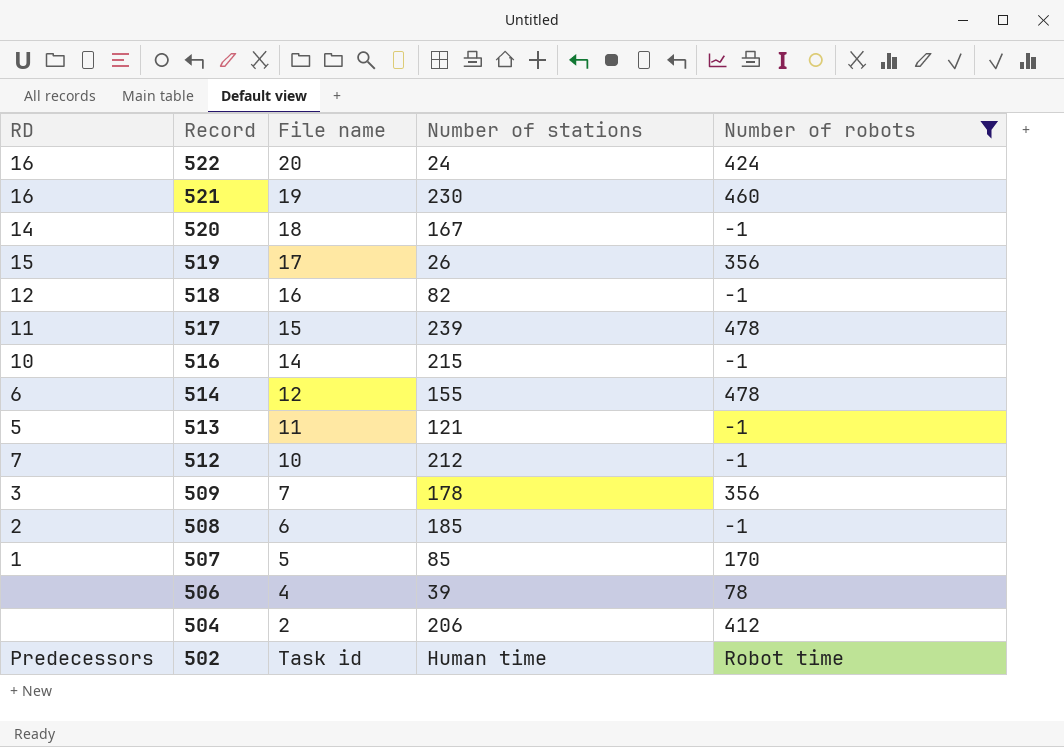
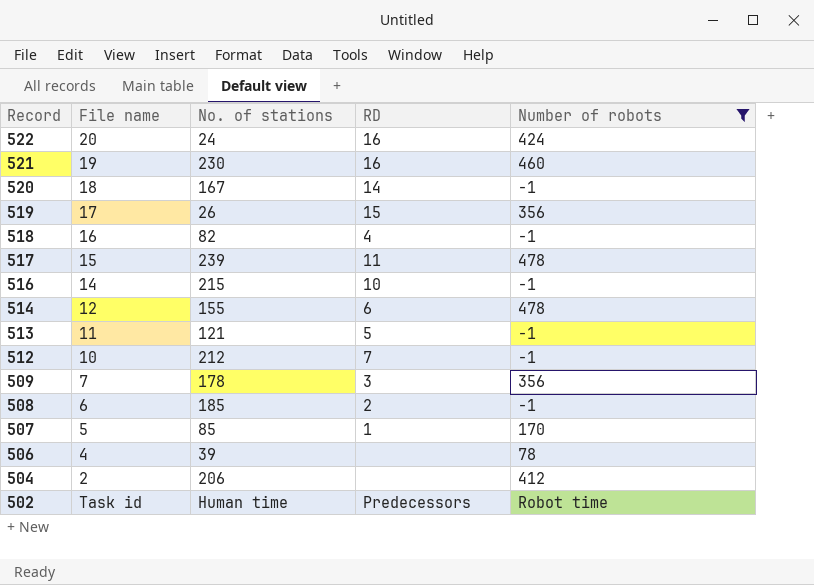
column name: Number of stations -> No. of stations
column RD | position: 1 -> 4
518 | RD: 12 -> 4

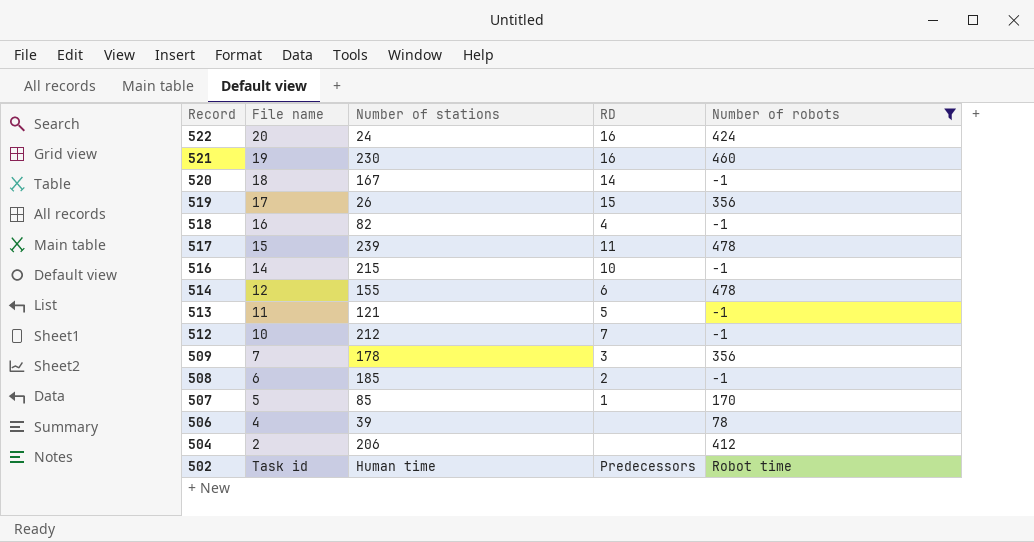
column name: No. of stations -> Number of stations

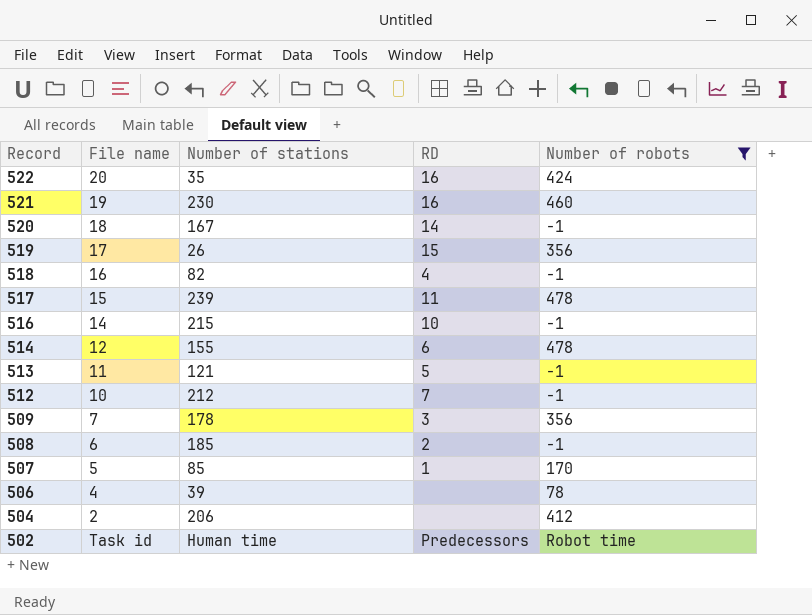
522 | Number of stations: 24 -> 35

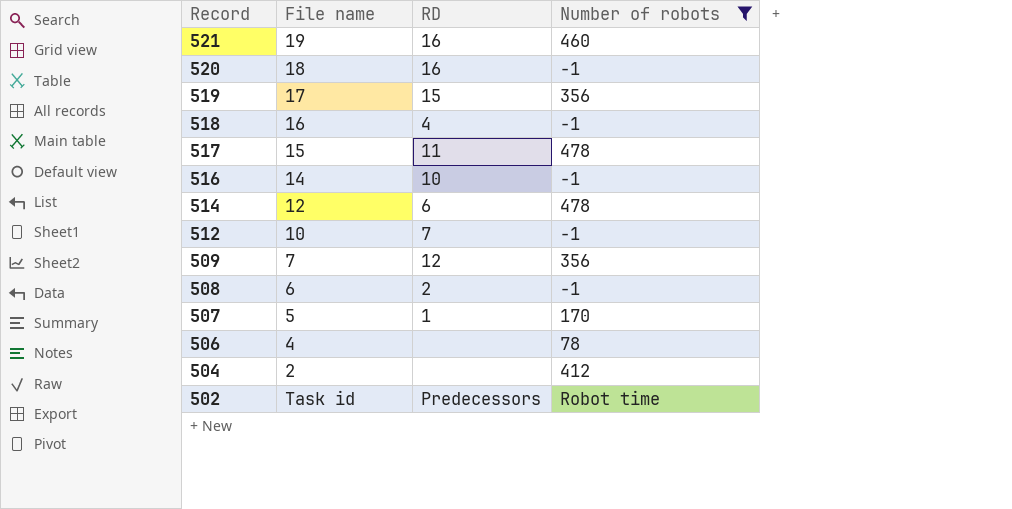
column Number of stations | position: 3 -> none
row 522: 20 | 35 | 16 | 424 -> none
row 513: 11 | 121 | 5 | -1 -> none
520 | RD: 14 -> 16
509 | RD: 3 -> 12

